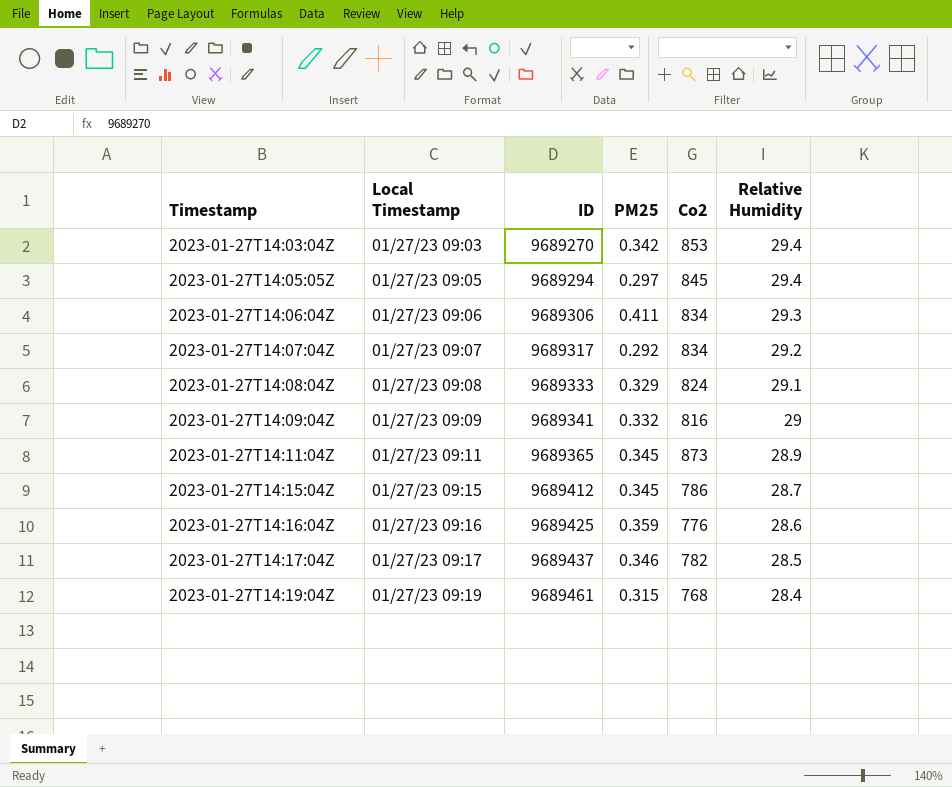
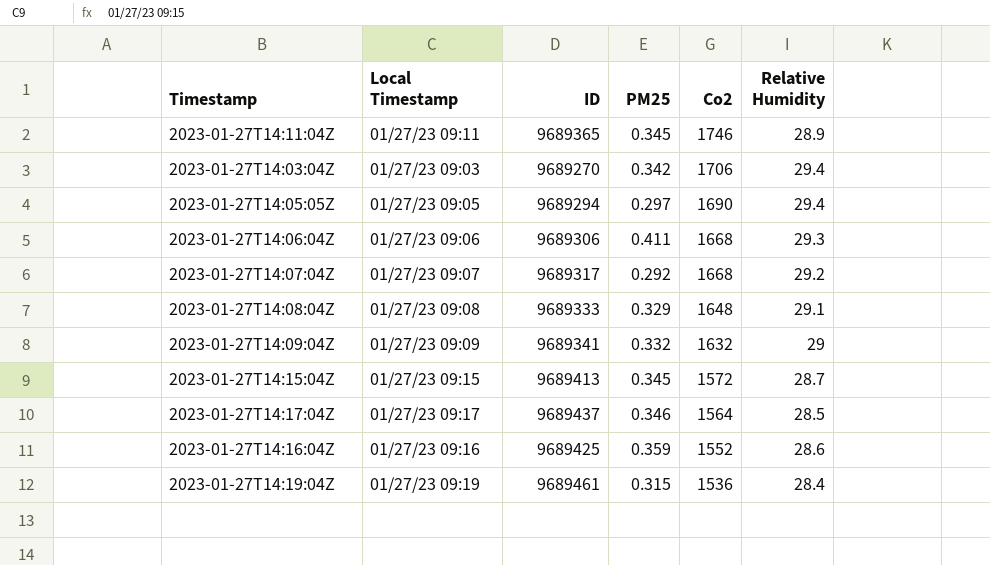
row order: Timestamp ascending -> Co2 descending
2023-01-27T14:11:04Z | Co2: 873 -> 1746
2023-01-27T14:03:04Z | Co2: 853 -> 1706
2023-01-27T14:05:05Z | Co2: 845 -> 1690
2023-01-27T14:06:04Z | Co2: 834 -> 1668
2023-01-27T14:07:04Z | Co2: 834 -> 1668
2023-01-27T14:08:04Z | Co2: 824 -> 1648
2023-01-27T14:09:04Z | Co2: 816 -> 1632
2023-01-27T14:15:04Z | ID: 9689412 -> 9689413
2023-01-27T14:15:04Z | Co2: 786 -> 1572
2023-01-27T14:17:04Z | Co2: 782 -> 1564
2023-01-27T14:16:04Z | Co2: 776 -> 1552
2023-01-27T14:19:04Z | Co2: 768 -> 1536

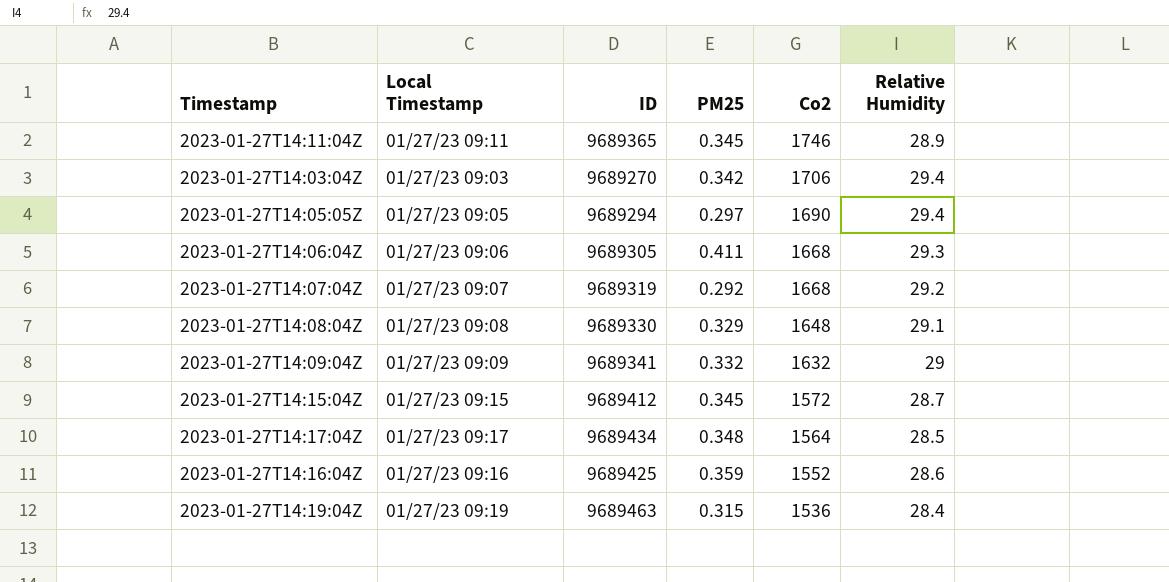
2023-01-27T14:06:04Z | ID: 9689306 -> 9689305
2023-01-27T14:07:04Z | ID: 9689317 -> 9689319
2023-01-27T14:08:04Z | ID: 9689333 -> 9689330
2023-01-27T14:15:04Z | ID: 9689413 -> 9689412
2023-01-27T14:17:04Z | ID: 9689437 -> 9689434
2023-01-27T14:17:04Z | PM25: 0.346 -> 0.348
2023-01-27T14:19:04Z | ID: 9689461 -> 9689463

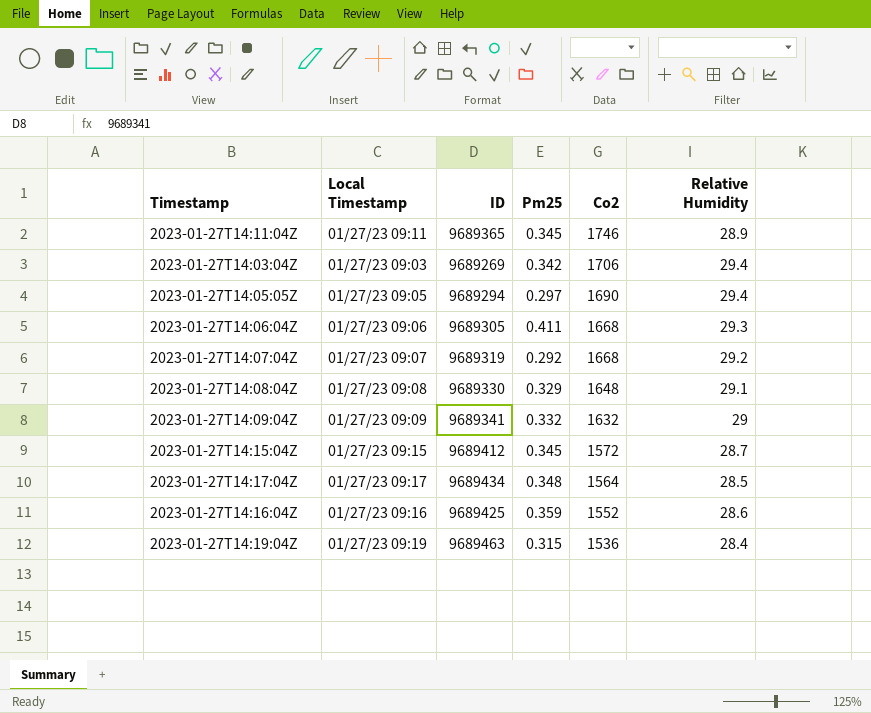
column name: PM25 -> Pm25
2023-01-27T14:03:04Z | ID: 9689270 -> 9689269

